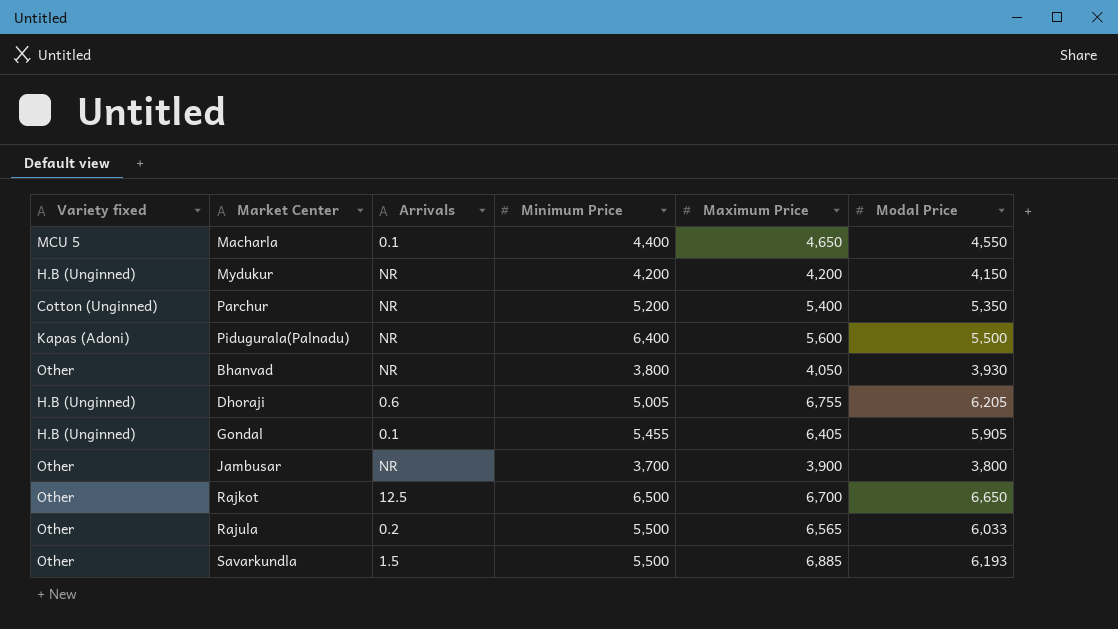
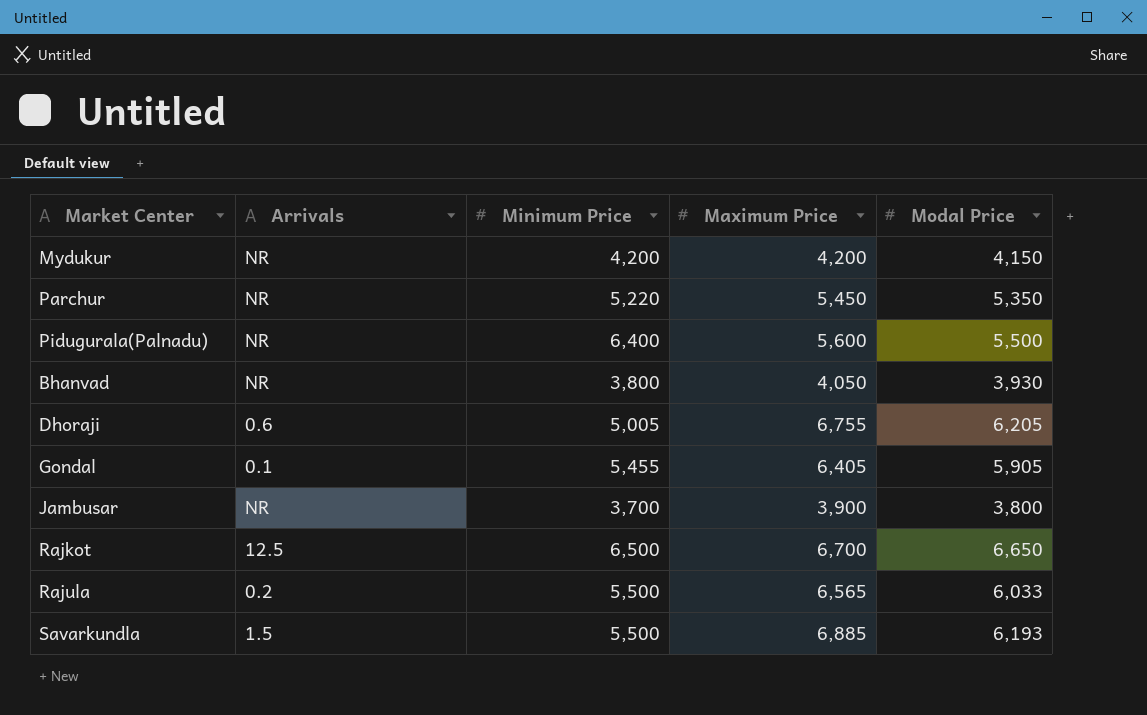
column Variety fixed | position: 1 -> none
row Macharla: MCU 5 | 0.1 | 4,400 | 4,650 | 4,550 -> none
Parchur | Minimum Price: 5,200 -> 5,220
Parchur | Maximum Price: 5,400 -> 5,450

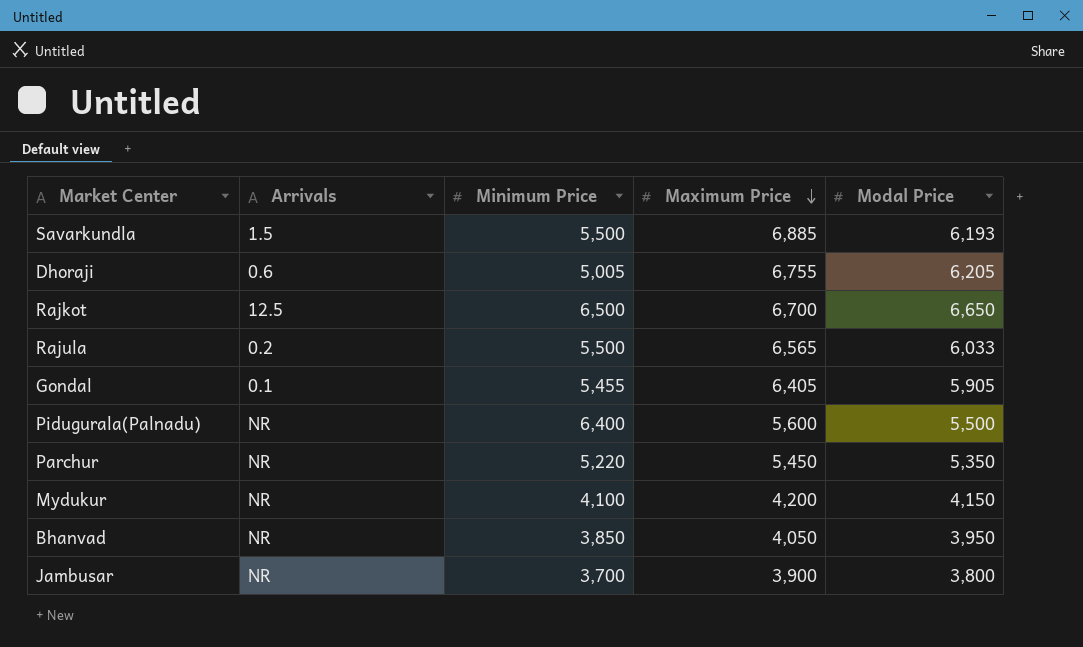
row order: none -> Maximum Price descending
Mydukur | Minimum Price: 4,200 -> 4,100
Bhanvad | Minimum Price: 3,800 -> 3,850
Bhanvad | Modal Price: 3,930 -> 3,950

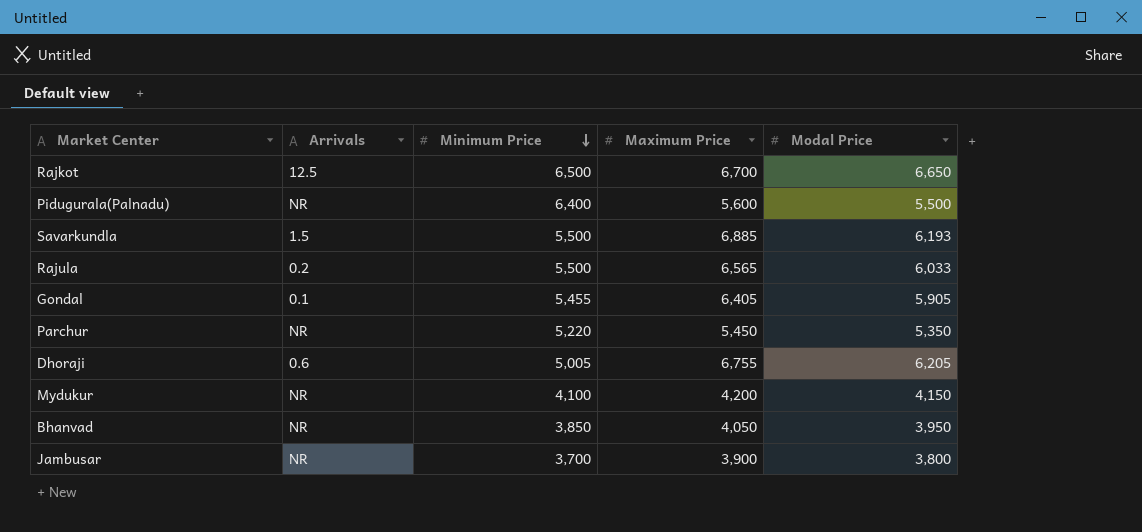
row order: Maximum Price descending -> Minimum Price descending

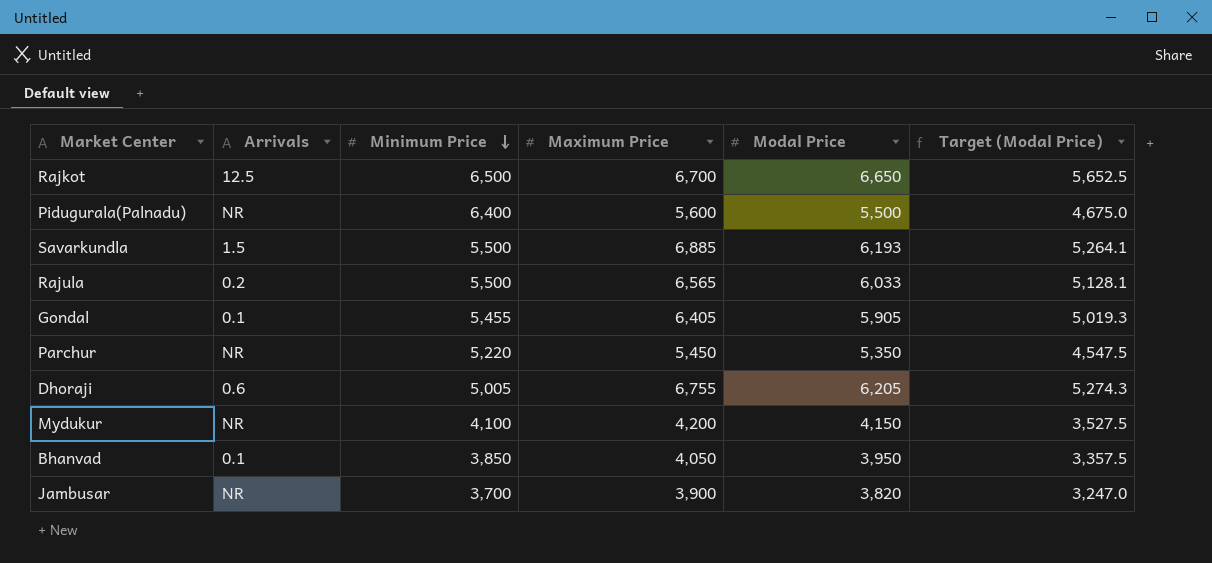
column Target (Modal Price) | formula: none -> [Modal Price] * 0.85
Bhanvad | Arrivals: NR -> 0.1
Jambusar | Modal Price: 3,800 -> 3,820

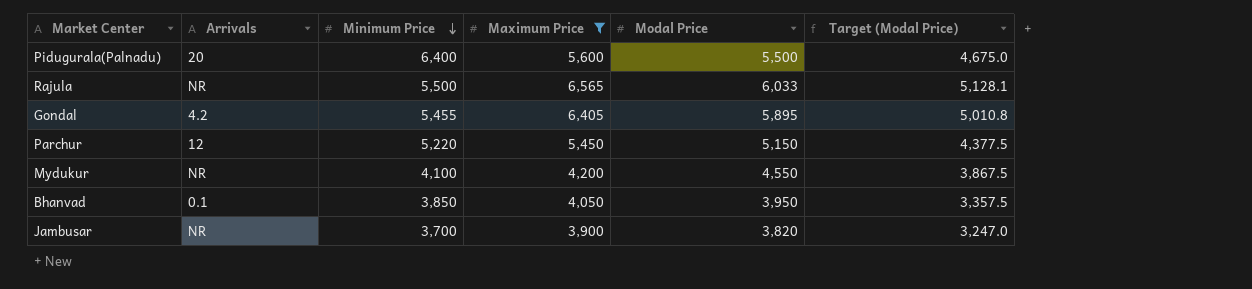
filter: none -> Maximum Price <= 6,565
Pidugurala(Palnadu) | Arrivals: NR -> 20
Rajula | Arrivals: 0.2 -> NR
Gondal | Arrivals: 0.1 -> 4.2
Gondal | Modal Price: 5,905 -> 5,895
Gondal | Target (Modal Price): 5,019.3 -> 5,010.8
Parchur | Arrivals: NR -> 12
Parchur | Modal Price: 5,350 -> 5,150
Parchur | Target (Modal Price): 4,547.5 -> 4,377.5
Mydukur | Modal Price: 4,150 -> 4,550
Mydukur | Target (Modal Price): 3,527.5 -> 3,867.5

